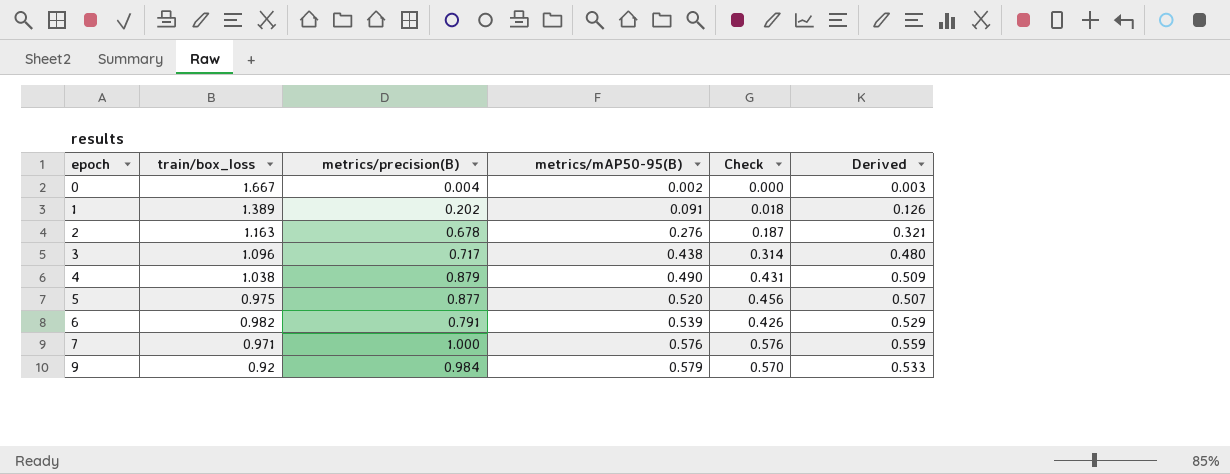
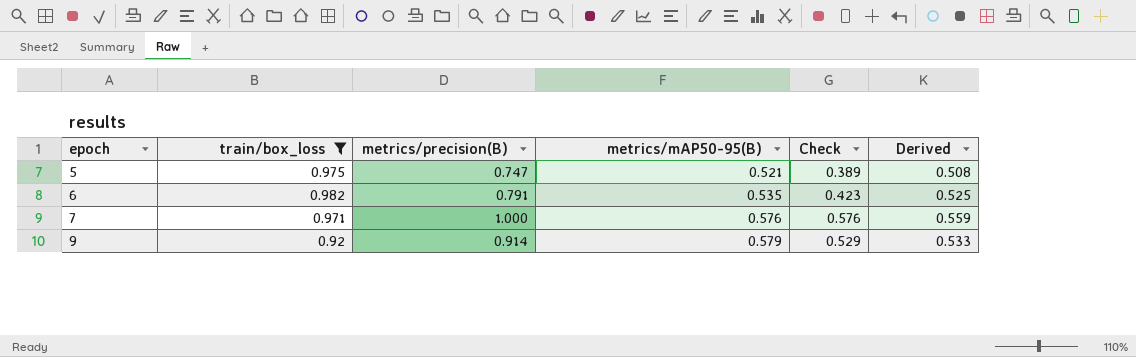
filter: none -> train/box_loss <= 0.982
5 | metrics/precision(B): 0.877 -> 0.747
5 | metrics/mAP50-95(B): 0.520 -> 0.521
5 | Check: 0.456 -> 0.389
5 | Derived: 0.507 -> 0.508
6 | metrics/mAP50-95(B): 0.539 -> 0.535
6 | Check: 0.426 -> 0.423
6 | Derived: 0.529 -> 0.525
9 | metrics/precision(B): 0.984 -> 0.914
9 | Check: 0.570 -> 0.529

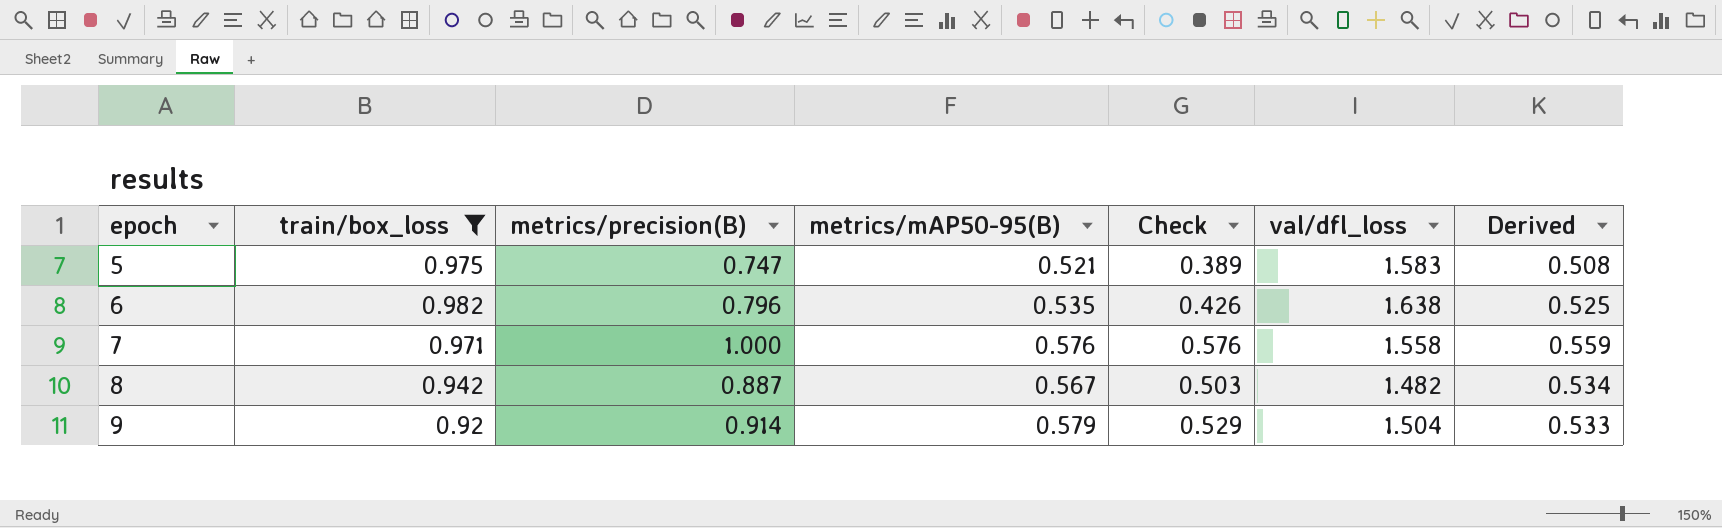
column val/dfl_loss | position: none -> 6
6 | metrics/precision(B): 0.791 -> 0.796
6 | Check: 0.423 -> 0.426
row 8: none -> 0.942 | 0.887 | 0.567 | 0.503 | 1.482 | 0.534

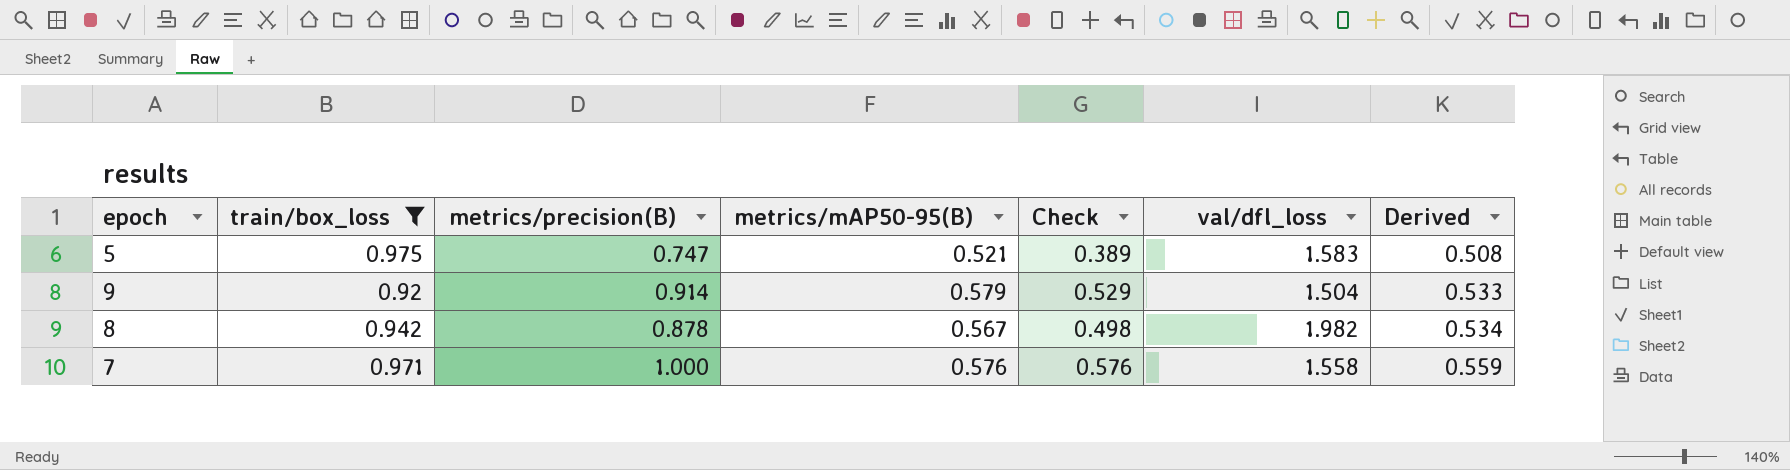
row order: epoch ascending -> Derived ascending
row 6: 0.982 | 0.796 | 0.535 | 0.426 | 1.638 | 0.525 -> none
8 | metrics/precision(B): 0.887 -> 0.878
8 | Check: 0.503 -> 0.498
8 | val/dfl_loss: 1.482 -> 1.982

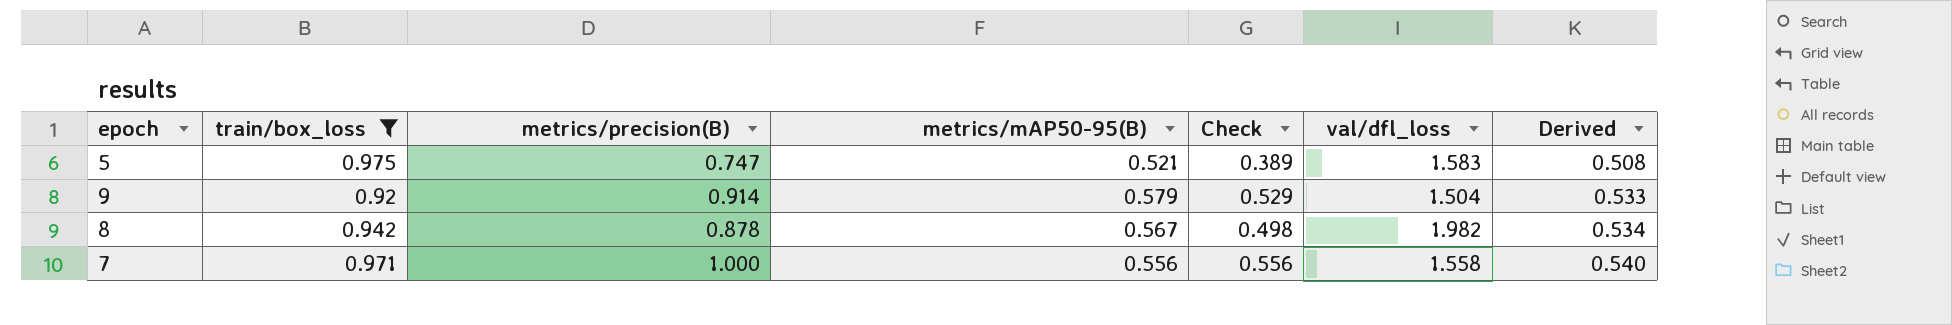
7 | metrics/mAP50-95(B): 0.576 -> 0.556
7 | Check: 0.576 -> 0.556
7 | Derived: 0.559 -> 0.540

